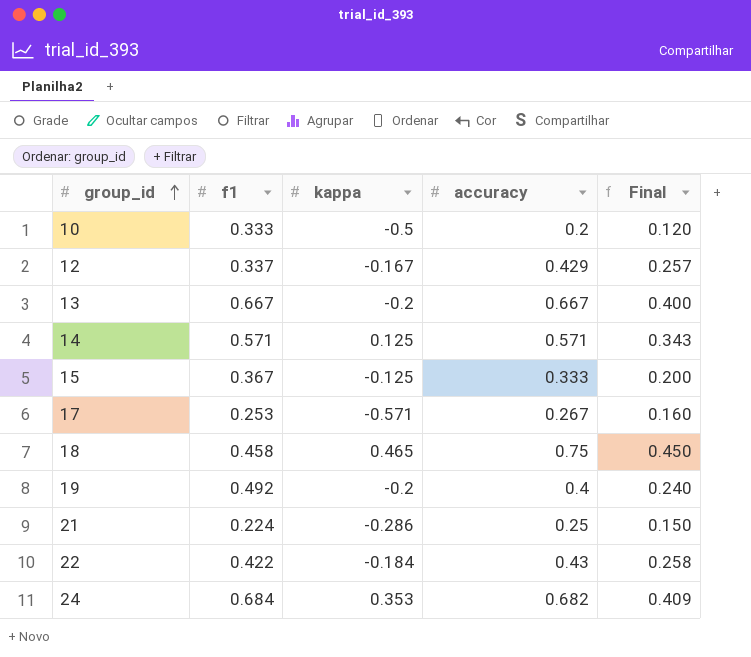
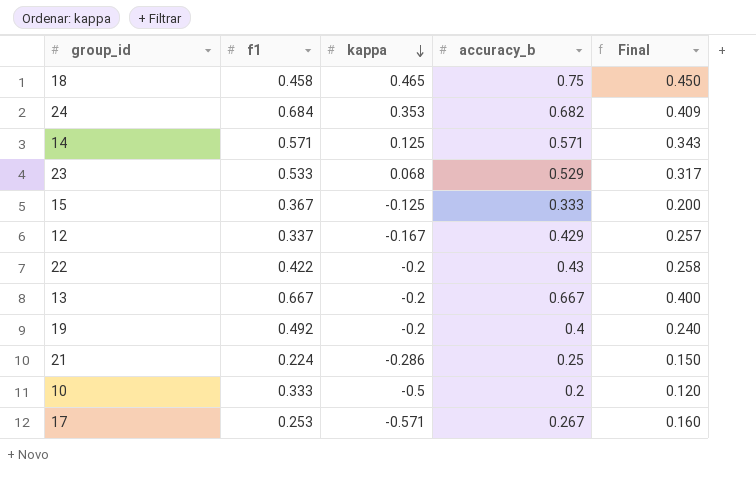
row order: group_id ascending -> kappa descending
column name: accuracy -> accuracy_b
row 23: none -> 0.533 | 0.068 | 0.529 | 0.317
22 | kappa: -0.184 -> -0.2

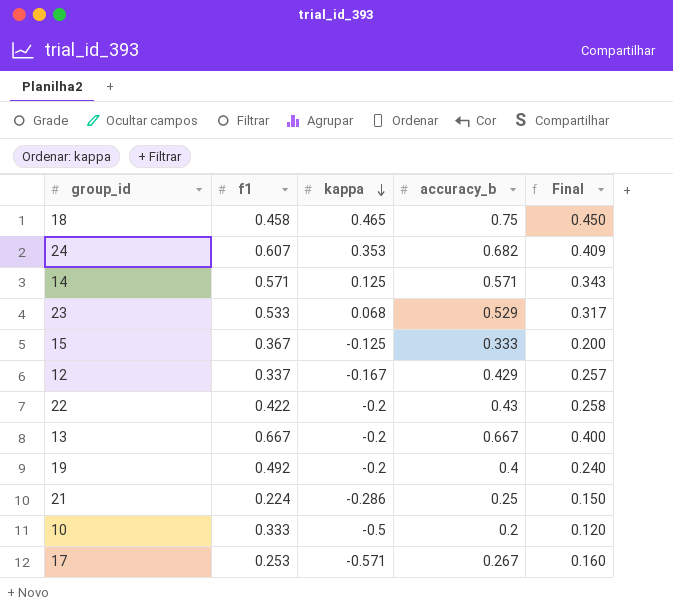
24 | f1: 0.684 -> 0.607

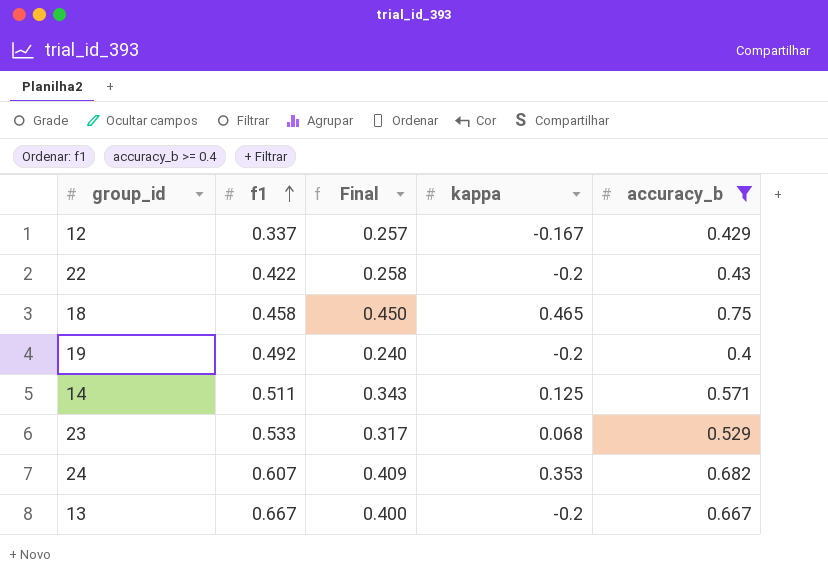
filter: none -> accuracy_b >= 0.4
row order: kappa descending -> f1 ascending
column Final | position: 5 -> 3
14 | f1: 0.571 -> 0.511

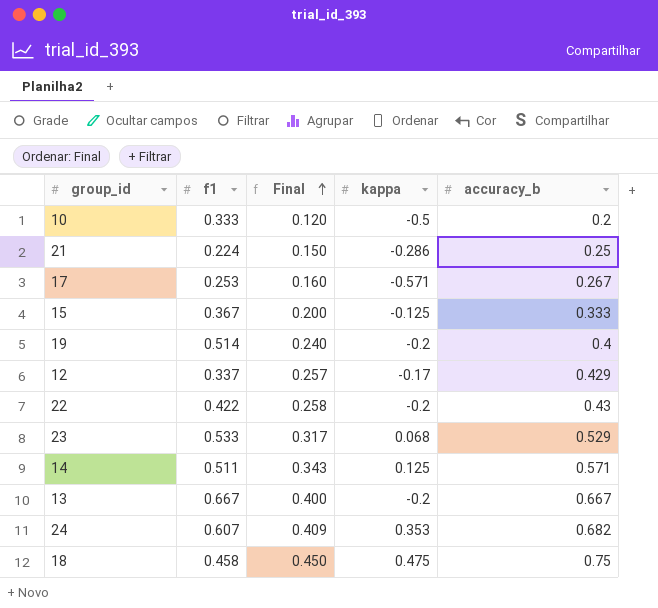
filter: accuracy_b >= 0.4 -> none
row order: f1 ascending -> Final ascending
19 | f1: 0.492 -> 0.514
12 | kappa: -0.167 -> -0.17
18 | kappa: 0.465 -> 0.475

